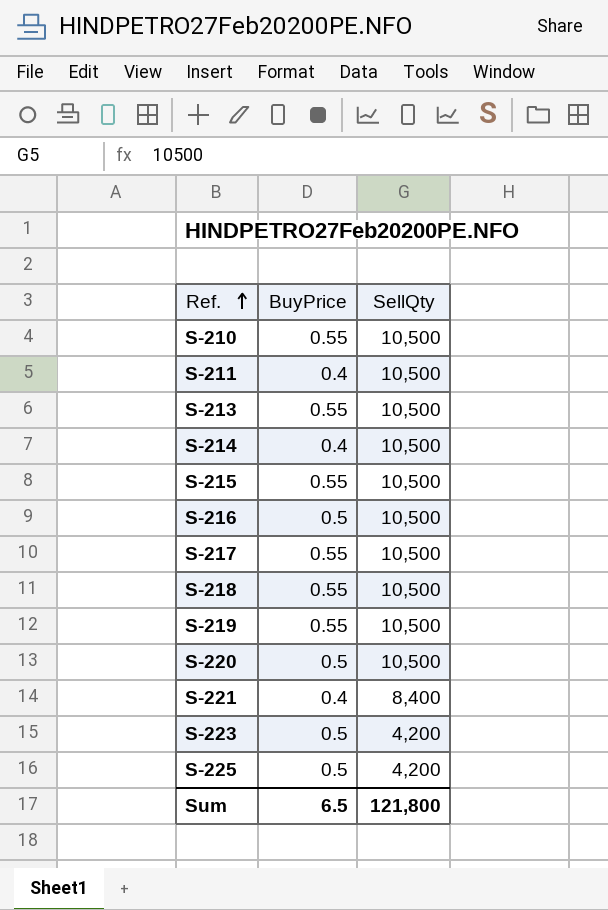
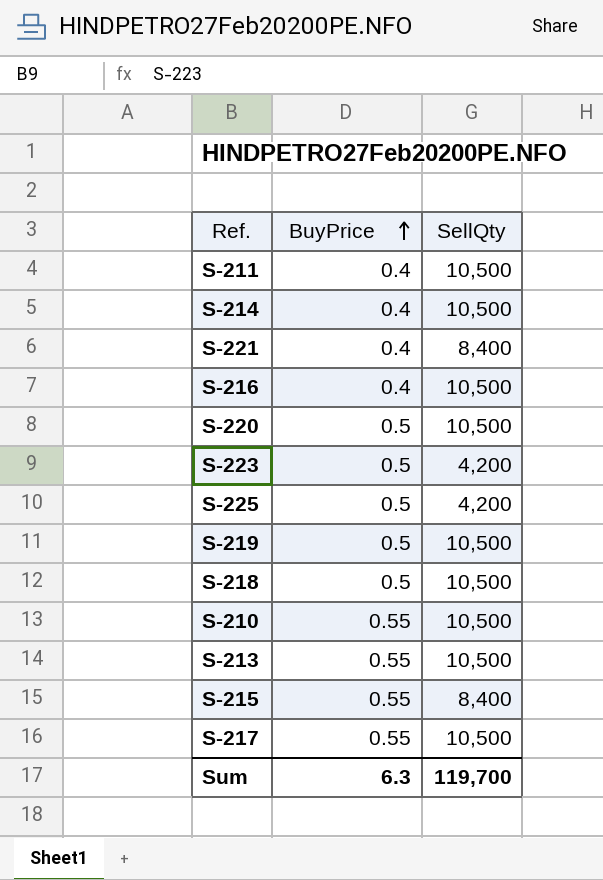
row order: Ref. ascending -> BuyPrice ascending
S-216 | BuyPrice: 0.5 -> 0.4
S-219 | BuyPrice: 0.55 -> 0.5
S-218 | BuyPrice: 0.55 -> 0.5
S-215 | SellQty: 10,500 -> 8,400
Sum | BuyPrice: 6.5 -> 6.3
Sum | SellQty: 121,800 -> 119,700

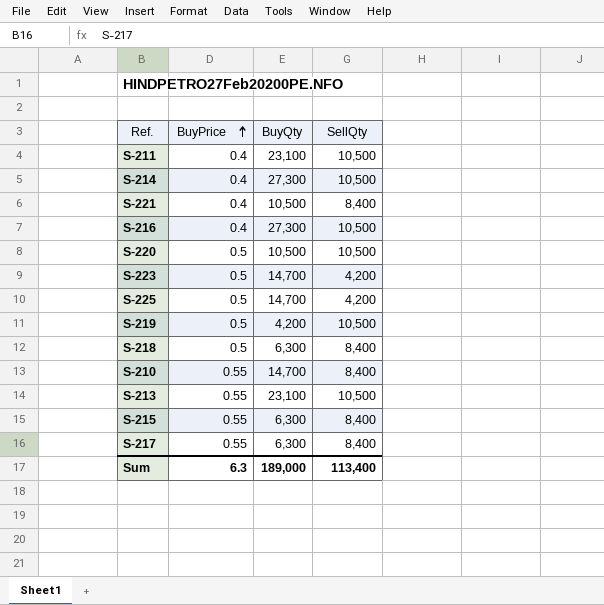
column BuyQty | position: none -> 3
S-218 | SellQty: 10,500 -> 8,400
S-210 | SellQty: 10,500 -> 8,400
S-217 | SellQty: 10,500 -> 8,400
Sum | SellQty: 119,700 -> 113,400

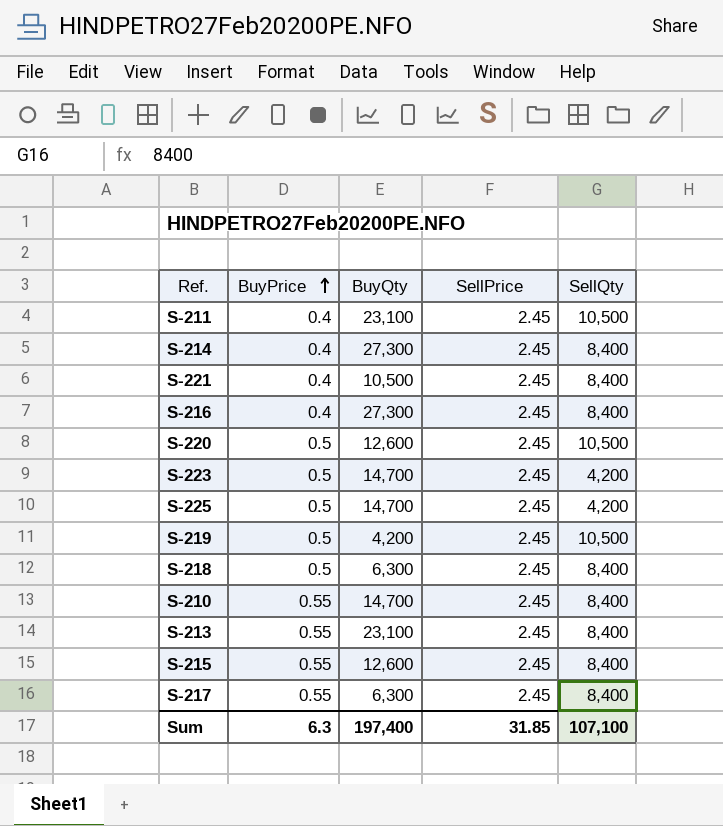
column SellPrice | position: none -> 4
S-214 | SellQty: 10,500 -> 8,400
S-216 | SellQty: 10,500 -> 8,400
S-220 | BuyQty: 10,500 -> 12,600
S-213 | SellQty: 10,500 -> 8,400
S-215 | BuyQty: 6,300 -> 12,600
Sum | BuyQty: 189,000 -> 197,400
Sum | SellQty: 113,400 -> 107,100

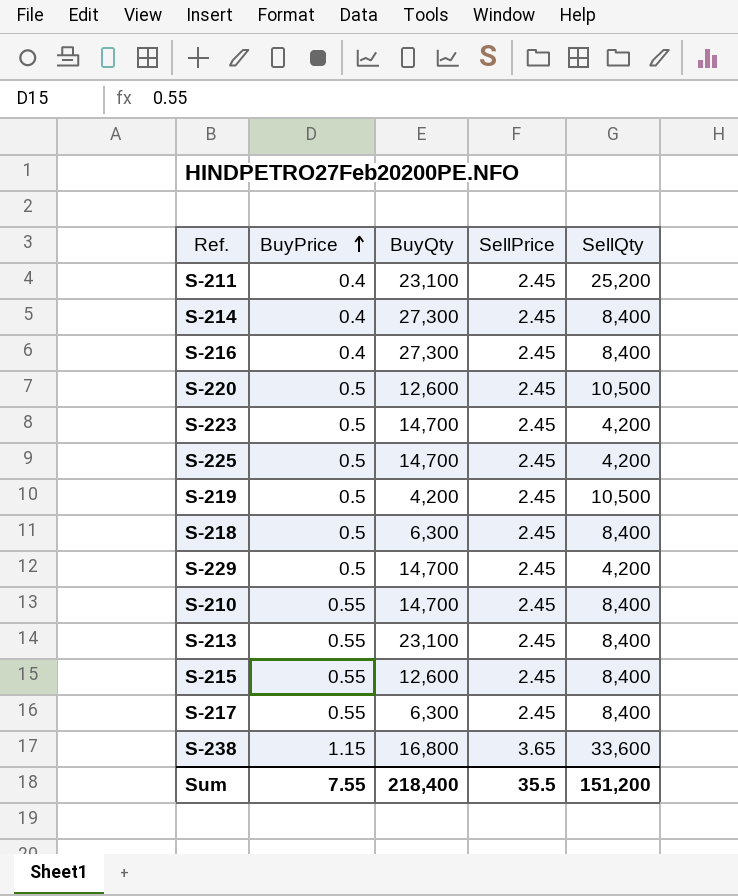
row S-221: 0.4 | 10,500 | 2.45 | 8,400 -> none
S-211 | SellQty: 10,500 -> 25,200
row S-229: none -> 0.5 | 14,700 | 2.45 | 4,200
row S-238: none -> 1.15 | 16,800 | 3.65 | 33,600
Sum | BuyPrice: 6.3 -> 7.55
Sum | BuyQty: 197,400 -> 218,400
Sum | SellPrice: 31.85 -> 35.5
Sum | SellQty: 107,100 -> 151,200

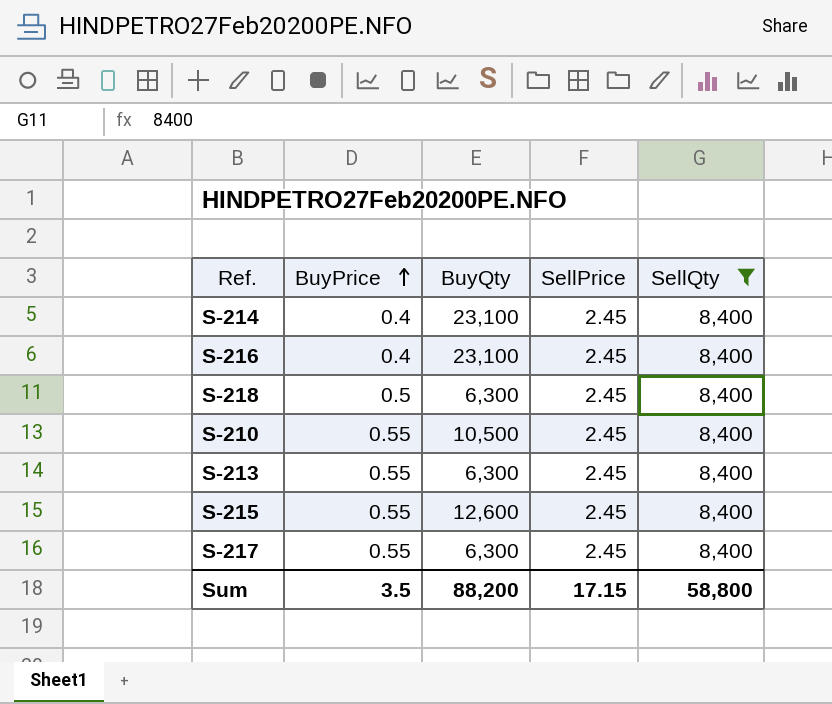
filter: none -> SellQty = 8,400
S-214 | BuyQty: 27,300 -> 23,100
S-216 | BuyQty: 27,300 -> 23,100
S-210 | BuyQty: 14,700 -> 10,500
S-213 | BuyQty: 23,100 -> 6,300
Sum | BuyPrice: 7.55 -> 3.5
Sum | BuyQty: 218,400 -> 88,200
Sum | SellPrice: 35.5 -> 17.15
Sum | SellQty: 151,200 -> 58,800

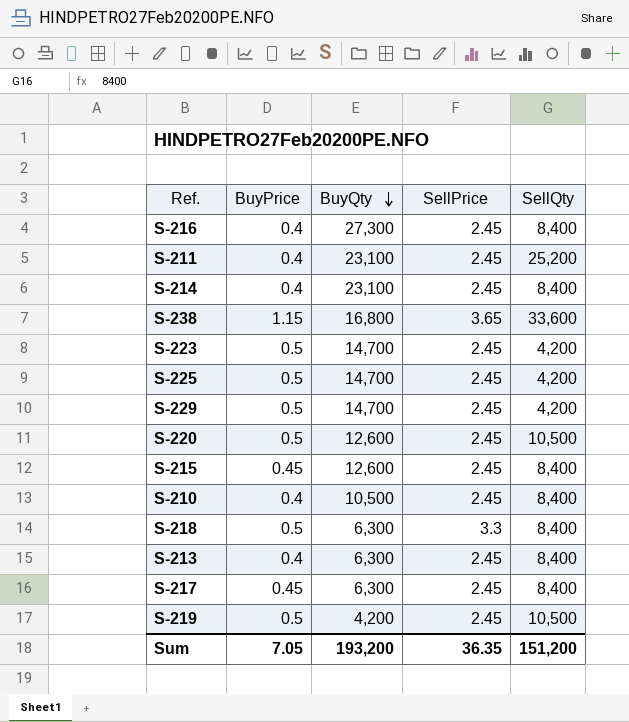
filter: SellQty = 8,400 -> none
row order: BuyPrice ascending -> BuyQty descending
S-216 | BuyQty: 23,100 -> 27,300
S-215 | BuyPrice: 0.55 -> 0.45
S-210 | BuyPrice: 0.55 -> 0.4
S-218 | SellPrice: 2.45 -> 3.3
S-213 | BuyPrice: 0.55 -> 0.4
S-217 | BuyPrice: 0.55 -> 0.45
Sum | BuyPrice: 3.5 -> 7.05
Sum | BuyQty: 88,200 -> 193,200
Sum | SellPrice: 17.15 -> 36.35
Sum | SellQty: 58,800 -> 151,200

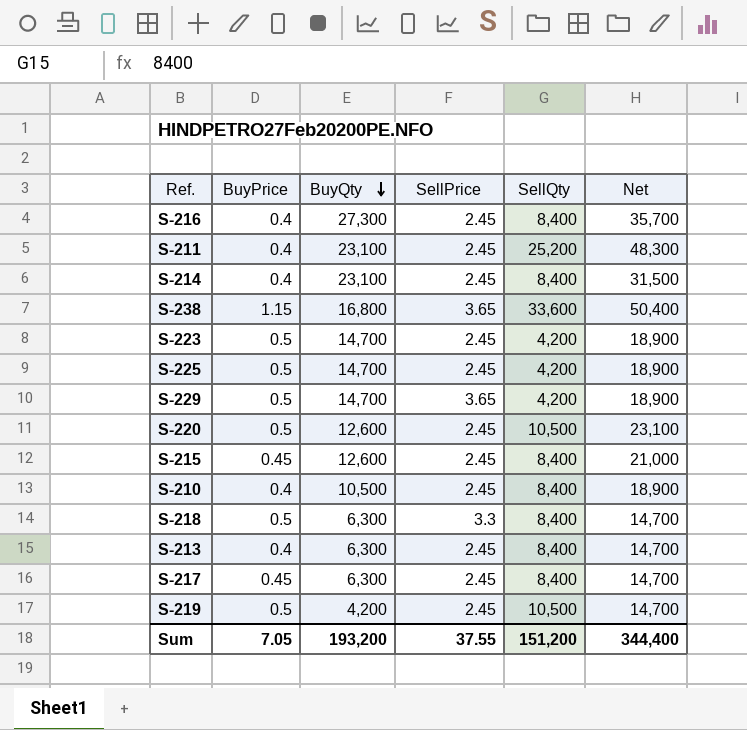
column Net | formula: none -> [BuyQty] + [SellQty]
S-229 | SellPrice: 2.45 -> 3.65
Sum | SellPrice: 36.35 -> 37.55

